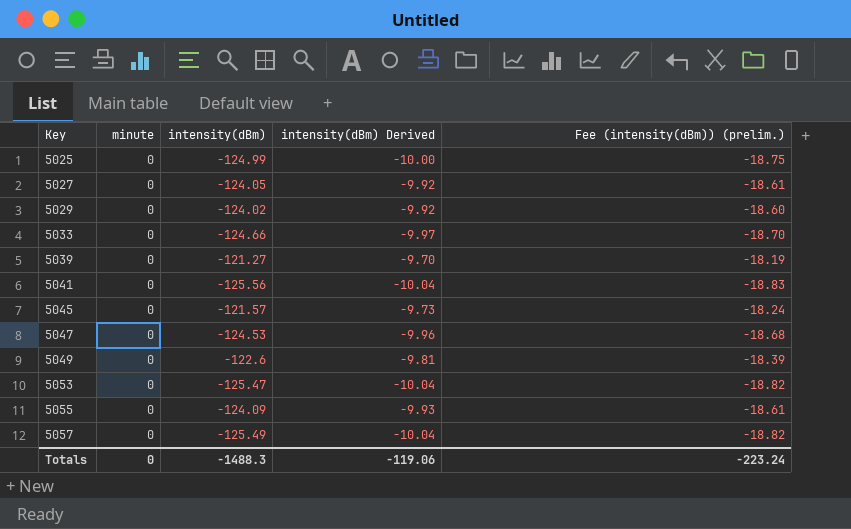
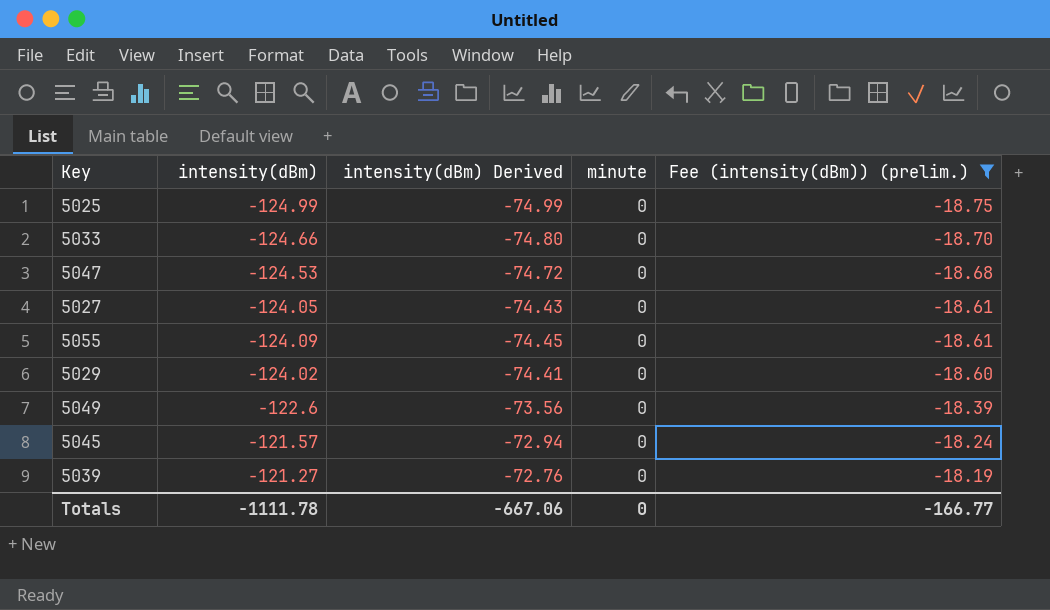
filter: none -> Fee (intensity(dBm)) (prelim.) >= -18.75
row order: Key ascending -> Fee (intensity(dBm)) (prelim.) ascending
column intensity(dBm) Derived | formula: [intensity(dBm)] * 0.08 -> [intensity(dBm)] * 0.6
column minute | position: 2 -> 4
Totals | intensity(dBm): -1488.3 -> -1111.78
Totals | intensity(dBm) Derived: -119.06 -> -667.06
Totals | Fee (intensity(dBm)) (prelim.): -223.24 -> -166.77

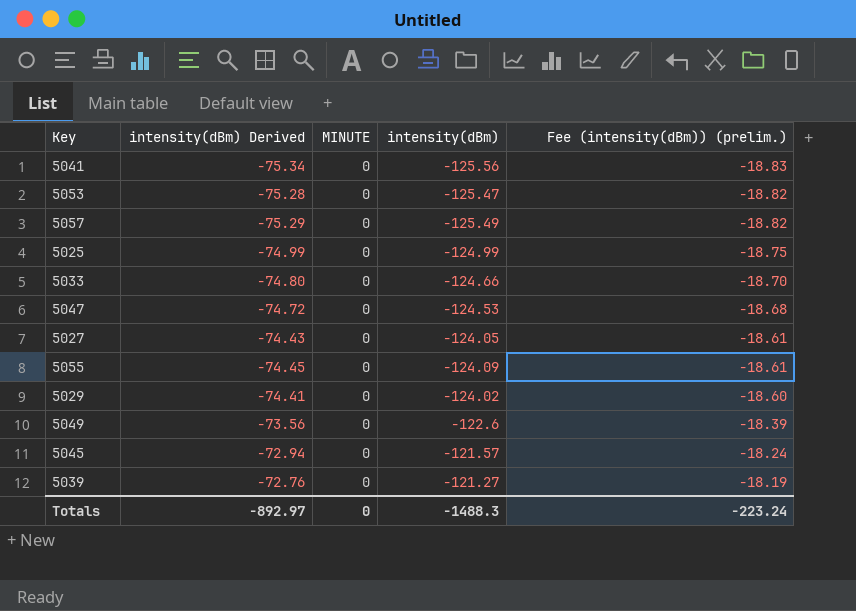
filter: Fee (intensity(dBm)) (prelim.) >= -18.75 -> none
column name: minute -> MINUTE
column intensity(dBm) | position: 2 -> 4
Totals | intensity(dBm) Derived: -667.06 -> -892.97
Totals | intensity(dBm): -1111.78 -> -1488.3
Totals | Fee (intensity(dBm)) (prelim.): -166.77 -> -223.24

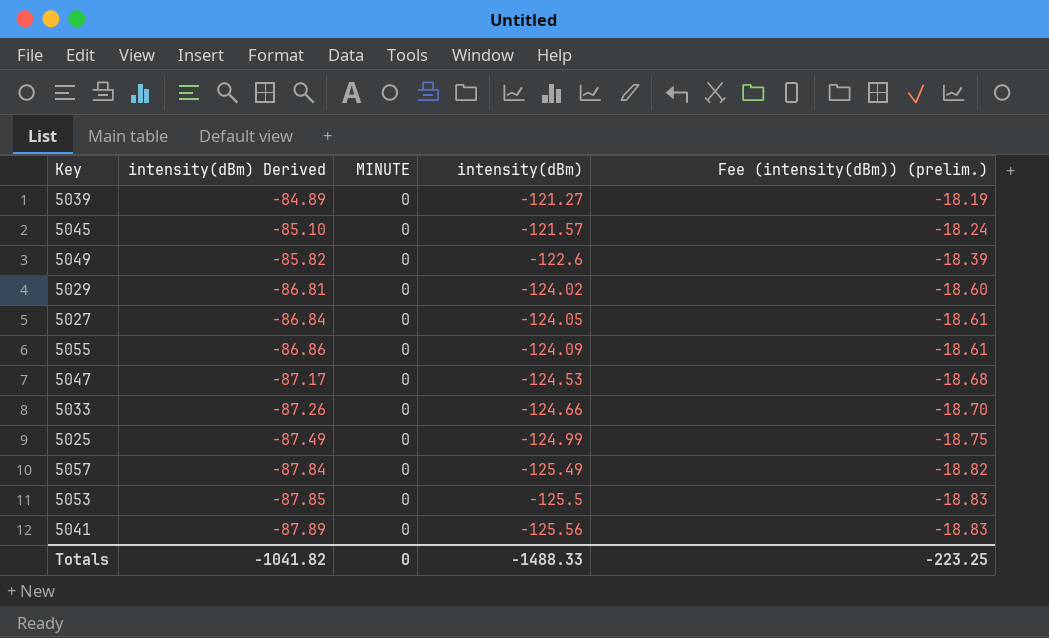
row order: Fee (intensity(dBm)) (prelim.) ascending -> intensity(dBm) Derived descending
column intensity(dBm) Derived | formula: [intensity(dBm)] * 0.6 -> [intensity(dBm)] * 0.7
5053 | intensity(dBm): -125.47 -> -125.5
5053 | Fee (intensity(dBm)) (prelim.): -18.82 -> -18.83
Totals | intensity(dBm) Derived: -892.97 -> -1041.82
Totals | intensity(dBm): -1488.3 -> -1488.33
Totals | Fee (intensity(dBm)) (prelim.): -223.24 -> -223.25

